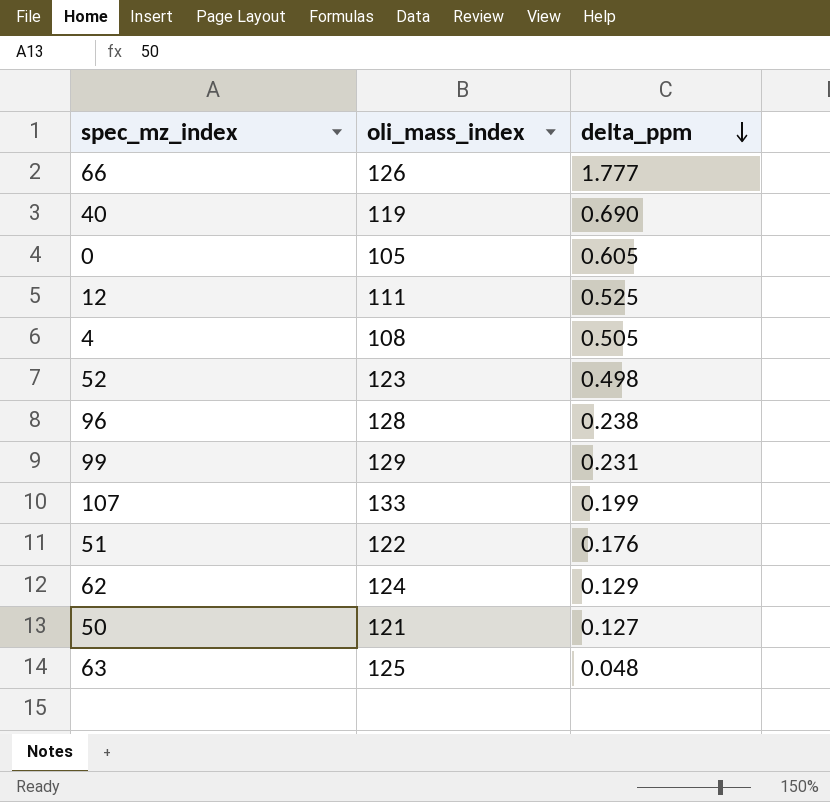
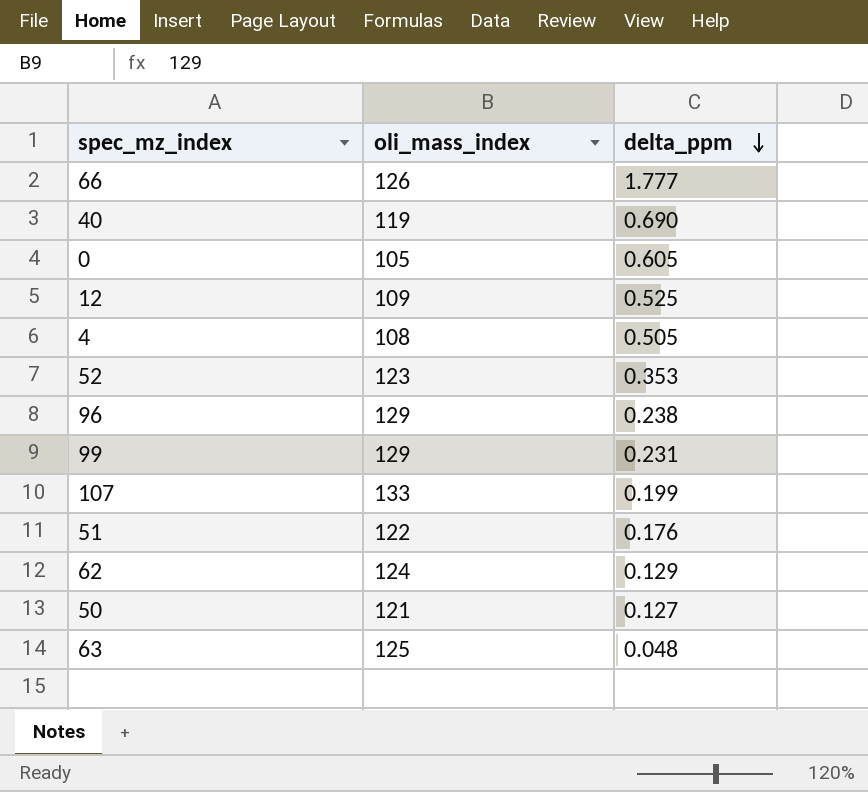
12 | oli_mass_index: 111 -> 109
52 | delta_ppm: 0.498 -> 0.353
96 | oli_mass_index: 128 -> 129

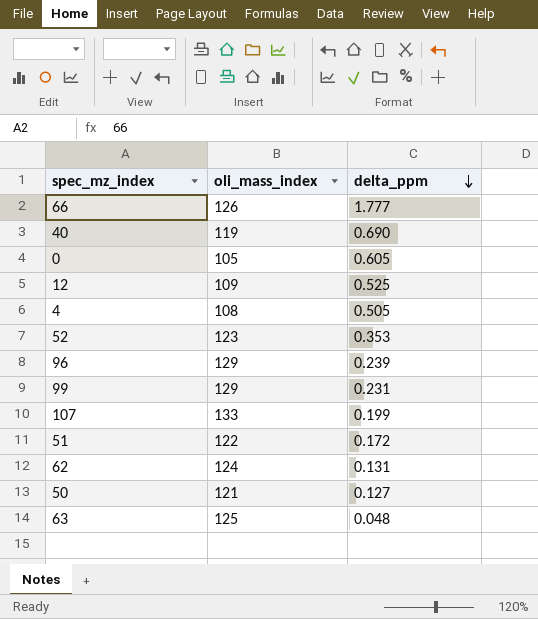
96 | delta_ppm: 0.238 -> 0.239
51 | delta_ppm: 0.176 -> 0.172
62 | delta_ppm: 0.129 -> 0.131

